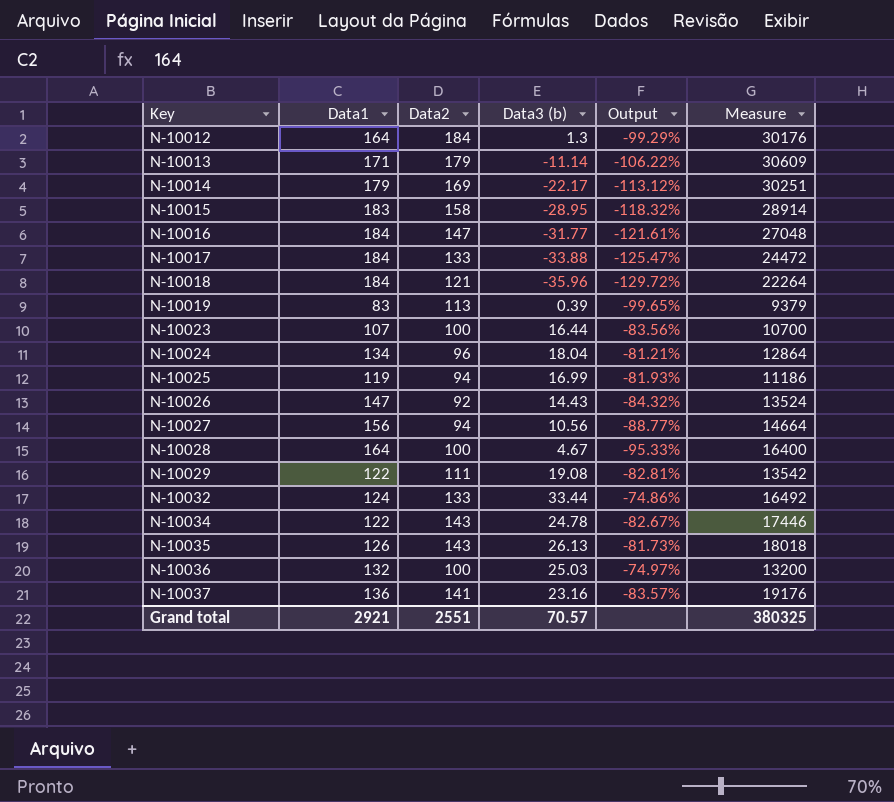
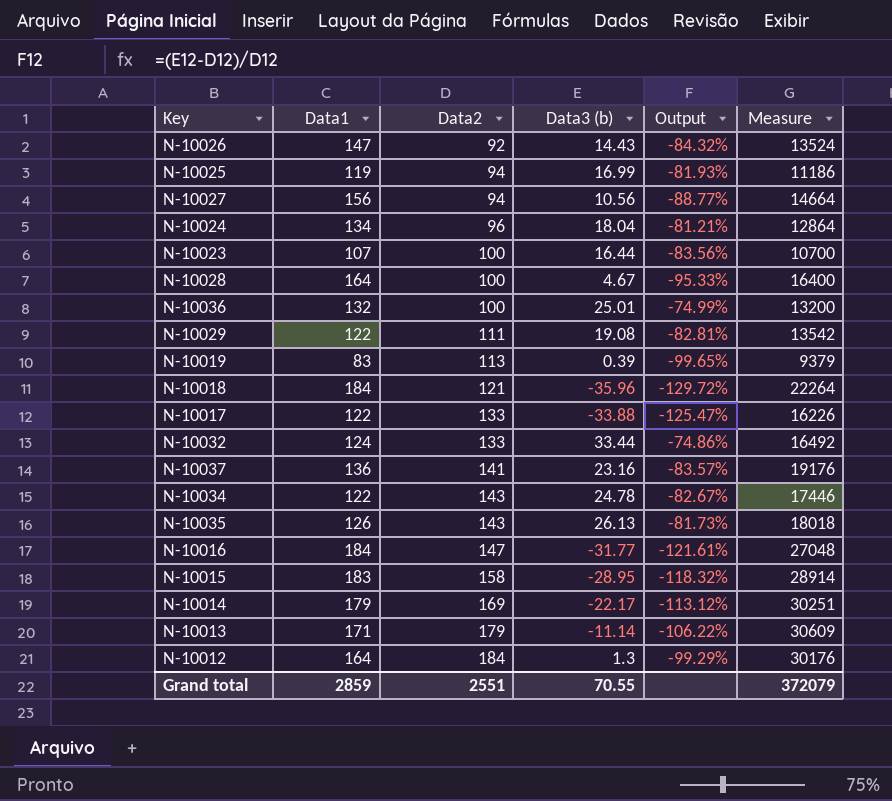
row order: Key ascending -> Data2 ascending
N-10036 | Data3 (b): 25.03 -> 25.01
N-10036 | Output: -74.97% -> -74.99%
N-10017 | Data1: 184 -> 122
N-10017 | Measure: 24472 -> 16226
Grand total | Data1: 2921 -> 2859
Grand total | Data3 (b): 70.57 -> 70.55
Grand total | Measure: 380325 -> 372079

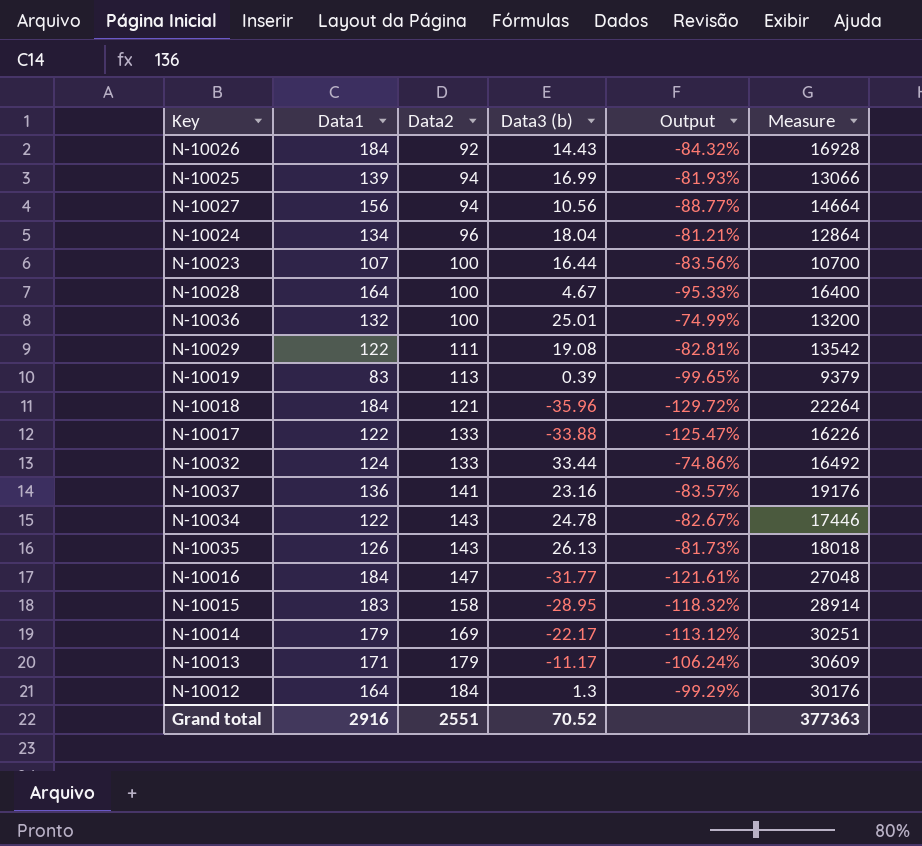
N-10026 | Data1: 147 -> 184
N-10026 | Measure: 13524 -> 16928
N-10025 | Data1: 119 -> 139
N-10025 | Measure: 11186 -> 13066
N-10013 | Data3 (b): -11.14 -> -11.17
N-10013 | Output: -106.22% -> -106.24%
Grand total | Data1: 2859 -> 2916
Grand total | Data3 (b): 70.55 -> 70.52
Grand total | Measure: 372079 -> 377363

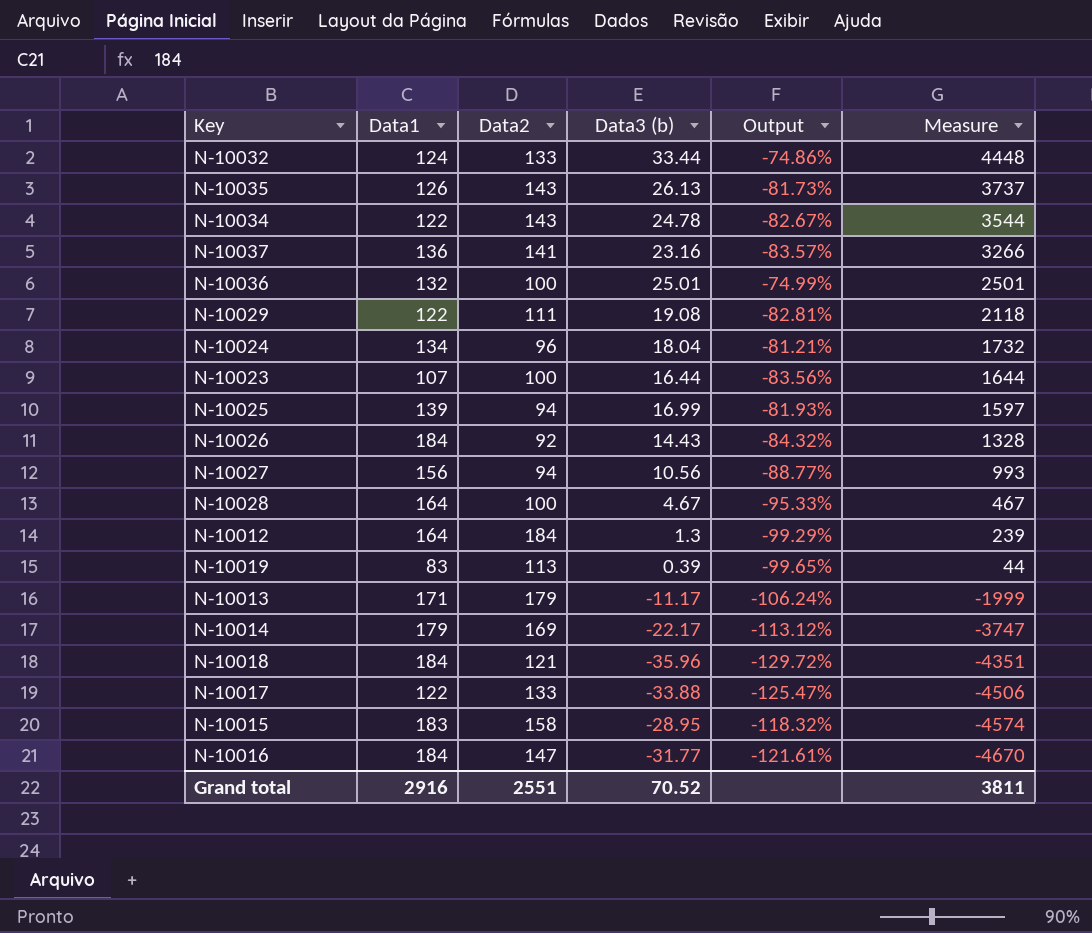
row order: Data2 ascending -> Measure descending
column Measure | formula: [Data1] * [Data2] -> [Data2] * [Data3 (b)]
Grand total | Measure: 377363 -> 3811

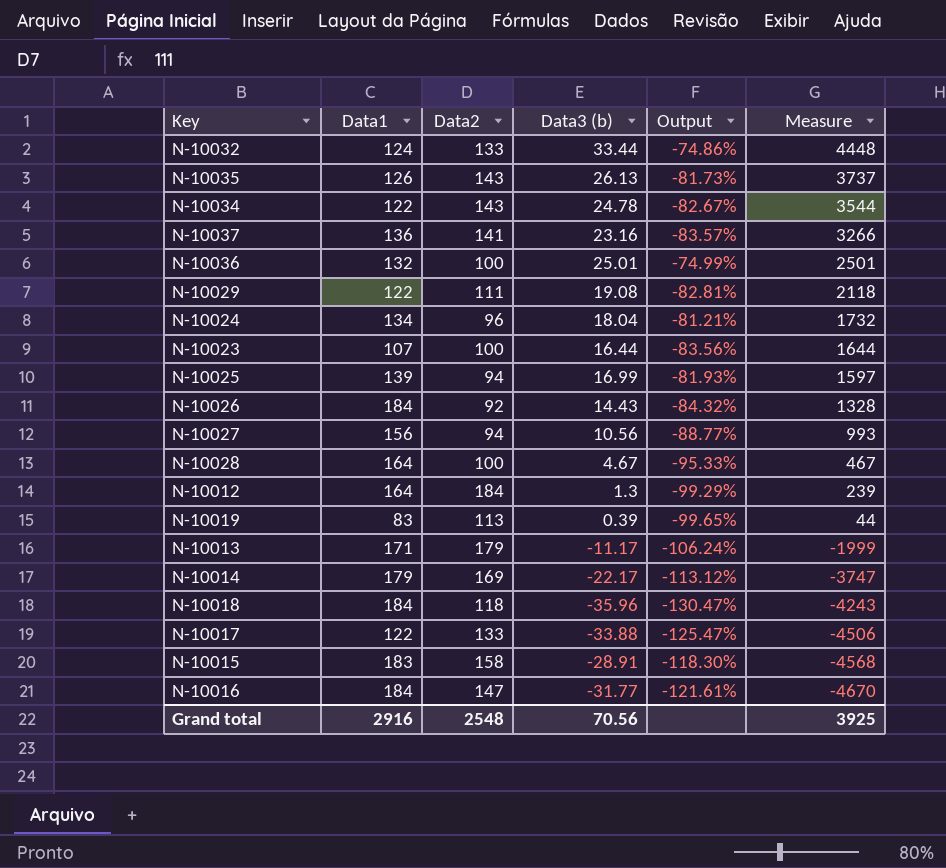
N-10018 | Data2: 121 -> 118
N-10018 | Output: -129.72% -> -130.47%
N-10018 | Measure: -4351 -> -4243
N-10015 | Data3 (b): -28.95 -> -28.91
N-10015 | Output: -118.32% -> -118.30%
N-10015 | Measure: -4574 -> -4568
Grand total | Data2: 2551 -> 2548
Grand total | Data3 (b): 70.52 -> 70.56
Grand total | Measure: 3811 -> 3925

